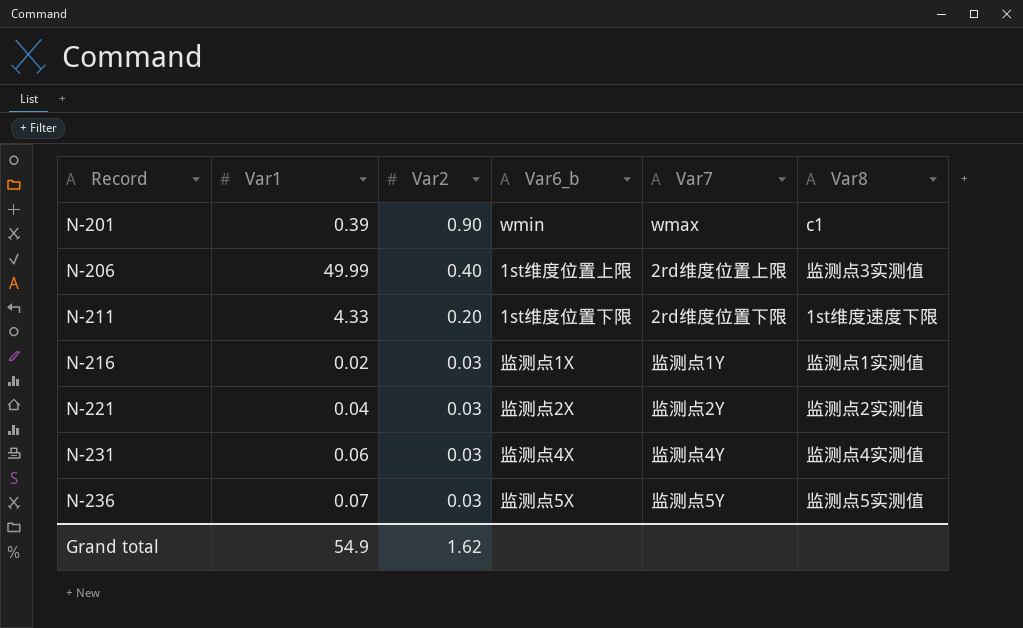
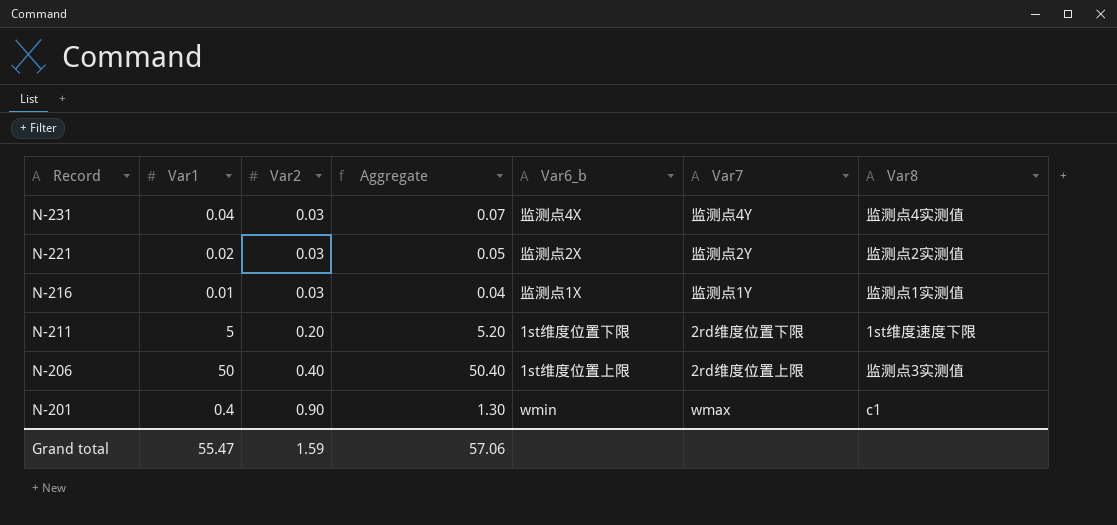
row order: Record ascending -> Record descending
column Aggregate | formula: none -> [Var1] + [Var2]
row N-236: 0.07 | 0.03 | 监测点5X | 监测点5Y | 监测点5实测值 -> none
N-231 | Var1: 0.06 -> 0.04
N-221 | Var1: 0.04 -> 0.02
N-216 | Var1: 0.02 -> 0.01
N-211 | Var1: 4.33 -> 5
N-206 | Var1: 49.99 -> 50
N-201 | Var1: 0.39 -> 0.4
Grand total | Var1: 54.9 -> 55.47
Grand total | Var2: 1.62 -> 1.59

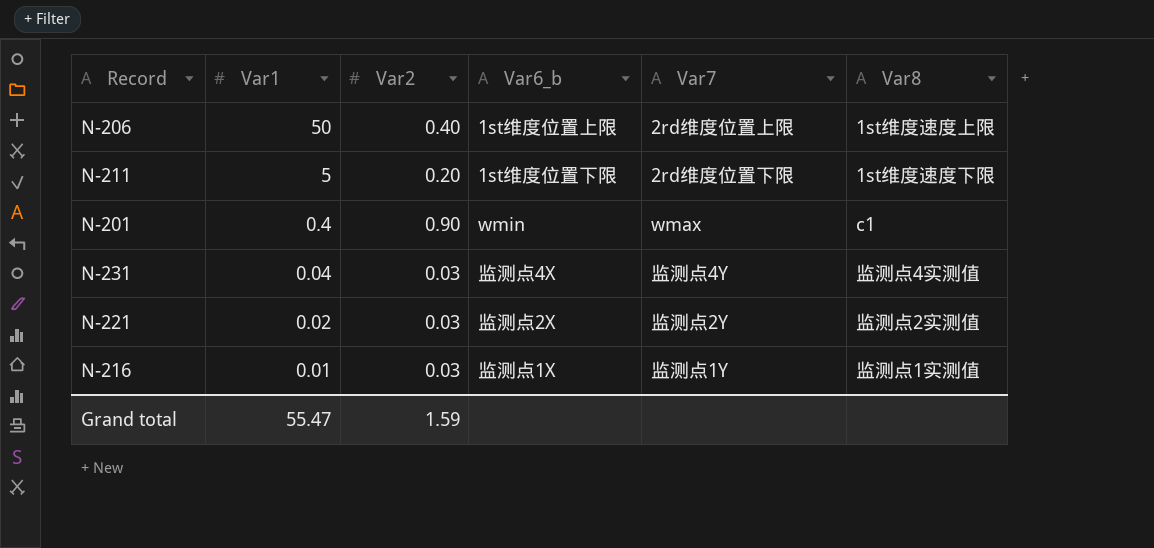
row order: Record descending -> Var1 descending
column Aggregate | formula: [Var1] + [Var2] -> none
N-206 | Var8: 监测点3实测值 -> 1st维度速度上限

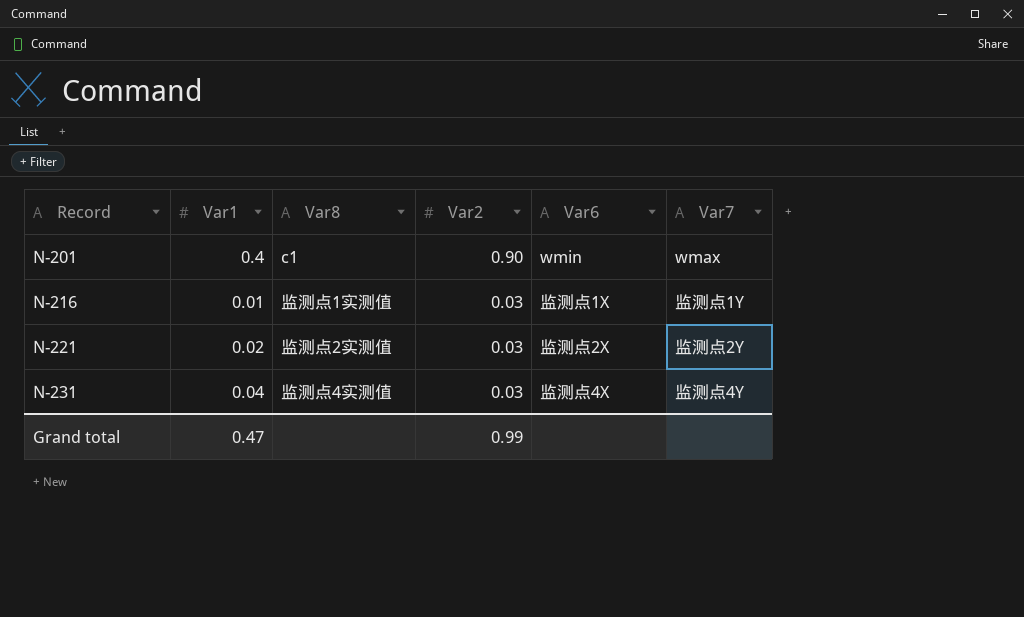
row order: Var1 descending -> Record ascending
column Var8 | position: 6 -> 3
column name: Var6_b -> Var6
row N-206: 50 | 0.40 | 1st维度位置上限 | 2rd维度位置上限 | 1st维度速度上限 -> none
row N-211: 5 | 0.20 | 1st维度位置下限 | 2rd维度位置下限 | 1st维度速度下限 -> none
Grand total | Var1: 55.47 -> 0.47
Grand total | Var2: 1.59 -> 0.99

